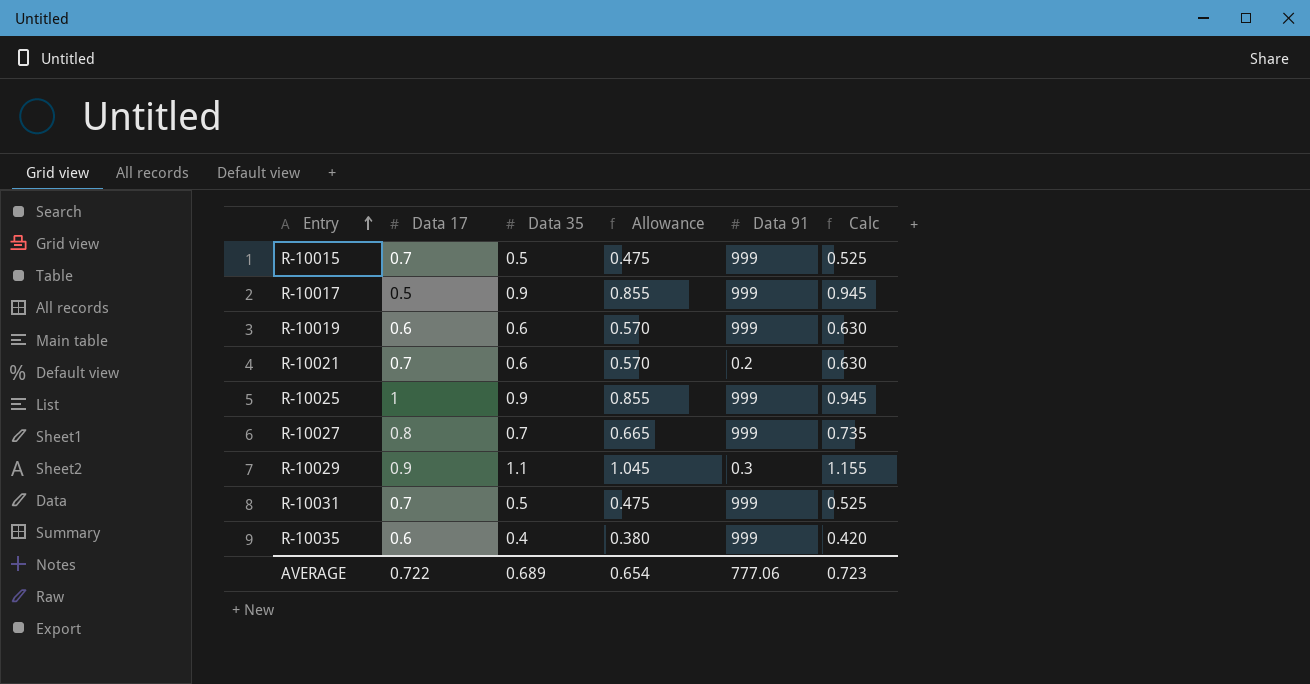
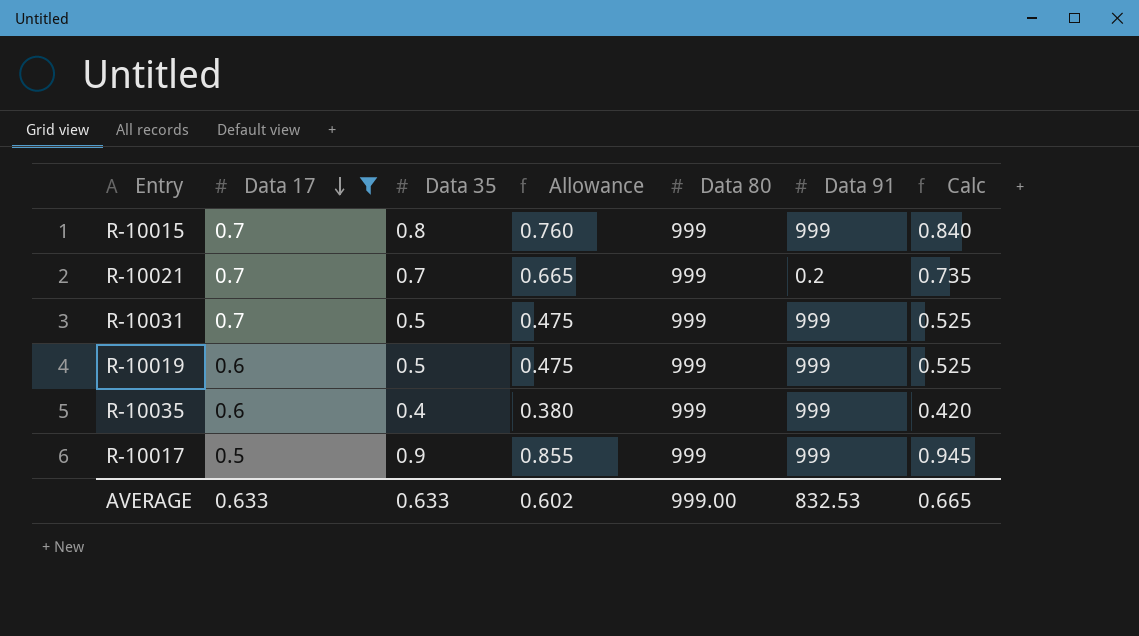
filter: none -> Data 17 <= 0.7
row order: Entry ascending -> Data 17 descending
column Data 80 | position: none -> 5
R-10015 | Data 35: 0.5 -> 0.8
R-10015 | Allowance: 0.475 -> 0.760
R-10015 | Calc: 0.525 -> 0.840
R-10021 | Data 35: 0.6 -> 0.7
R-10021 | Allowance: 0.570 -> 0.665
R-10021 | Calc: 0.630 -> 0.735
R-10019 | Data 35: 0.6 -> 0.5
R-10019 | Allowance: 0.570 -> 0.475
R-10019 | Calc: 0.630 -> 0.525
AVERAGE | Data 17: 0.722 -> 0.633
AVERAGE | Data 35: 0.689 -> 0.633
AVERAGE | Allowance: 0.654 -> 0.602
AVERAGE | Data 91: 777.06 -> 832.53
AVERAGE | Calc: 0.723 -> 0.665

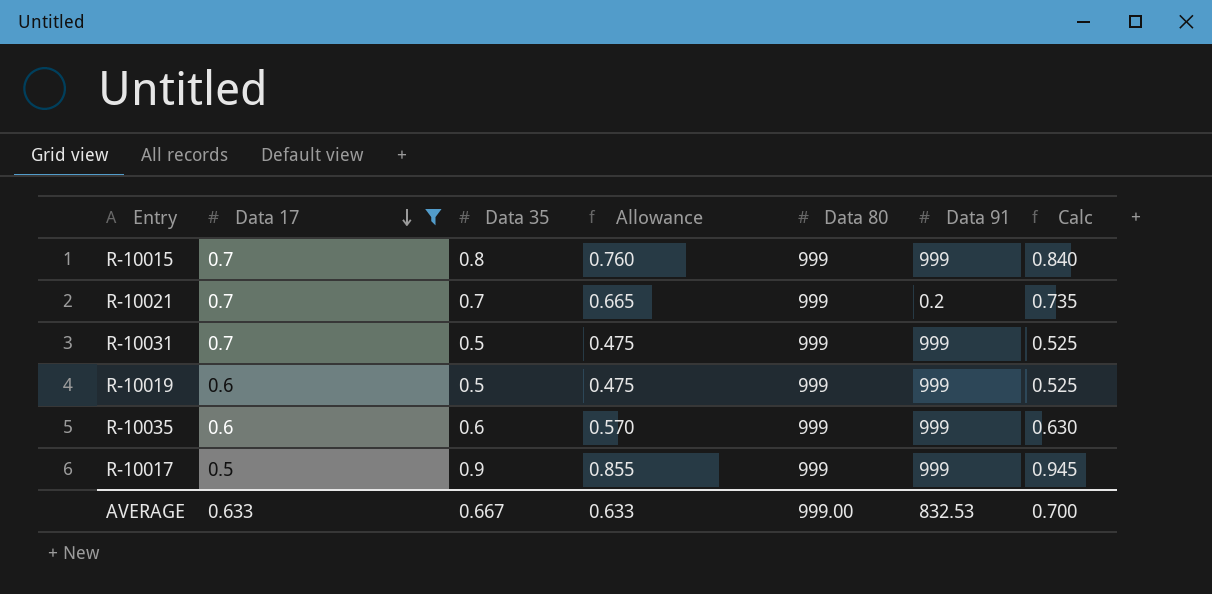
R-10035 | Data 35: 0.4 -> 0.6
R-10035 | Allowance: 0.380 -> 0.570
R-10035 | Calc: 0.420 -> 0.630
AVERAGE | Data 35: 0.633 -> 0.667
AVERAGE | Allowance: 0.602 -> 0.633
AVERAGE | Calc: 0.665 -> 0.700

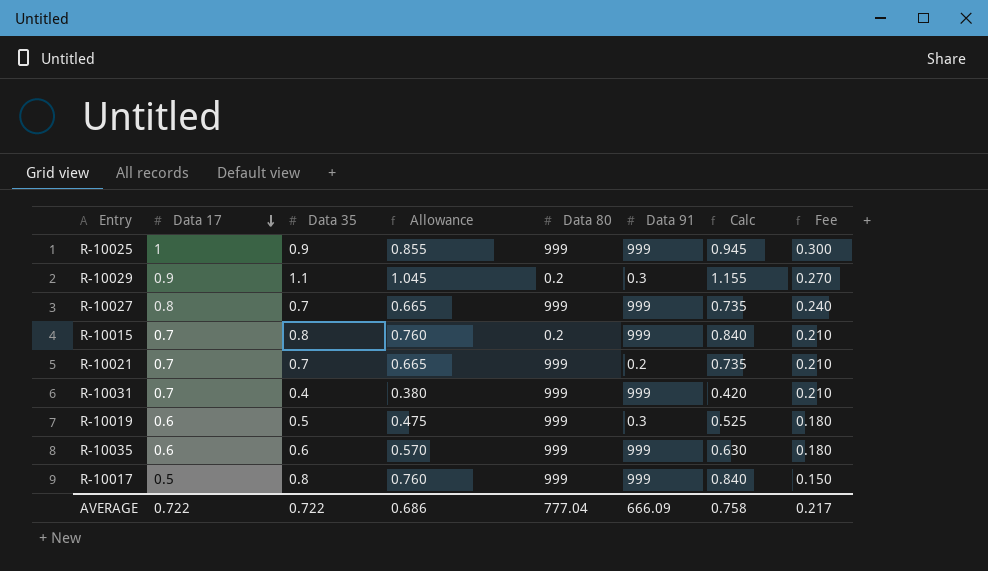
filter: Data 17 <= 0.7 -> none
column Fee | formula: none -> [Data 17] * 0.3
R-10015 | Data 80: 999 -> 0.2
R-10031 | Data 35: 0.5 -> 0.4
R-10031 | Allowance: 0.475 -> 0.380
R-10031 | Calc: 0.525 -> 0.420
R-10019 | Data 91: 999 -> 0.3
R-10017 | Data 35: 0.9 -> 0.8
R-10017 | Allowance: 0.855 -> 0.760
R-10017 | Calc: 0.945 -> 0.840
AVERAGE | Data 17: 0.633 -> 0.722
AVERAGE | Data 35: 0.667 -> 0.722
AVERAGE | Allowance: 0.633 -> 0.686
AVERAGE | Data 80: 999.00 -> 777.04
AVERAGE | Data 91: 832.53 -> 666.09
AVERAGE | Calc: 0.700 -> 0.758

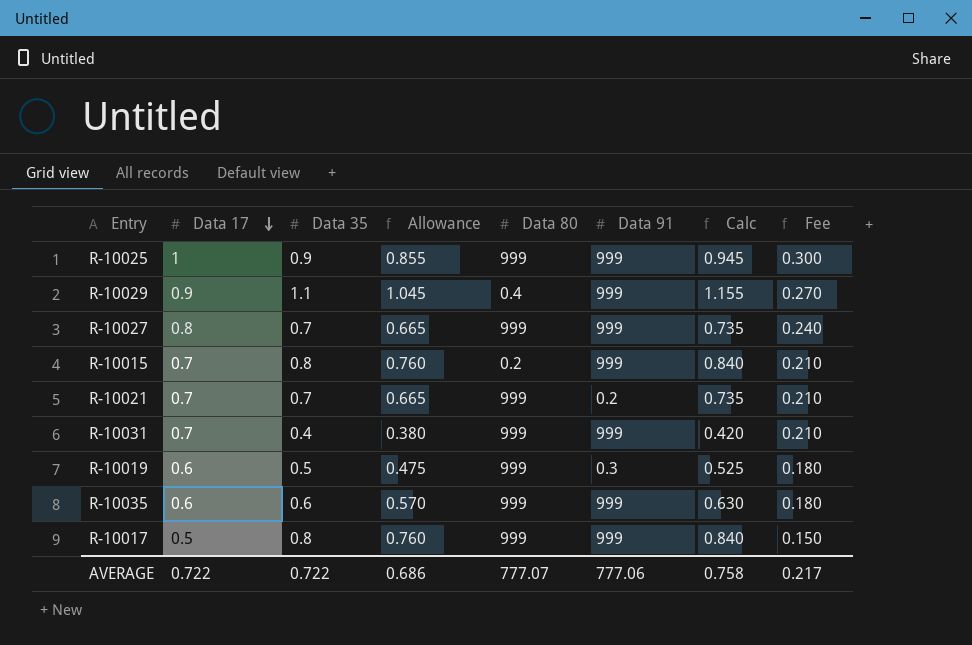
R-10029 | Data 80: 0.2 -> 0.4
R-10029 | Data 91: 0.3 -> 999
AVERAGE | Data 80: 777.04 -> 777.07
AVERAGE | Data 91: 666.09 -> 777.06

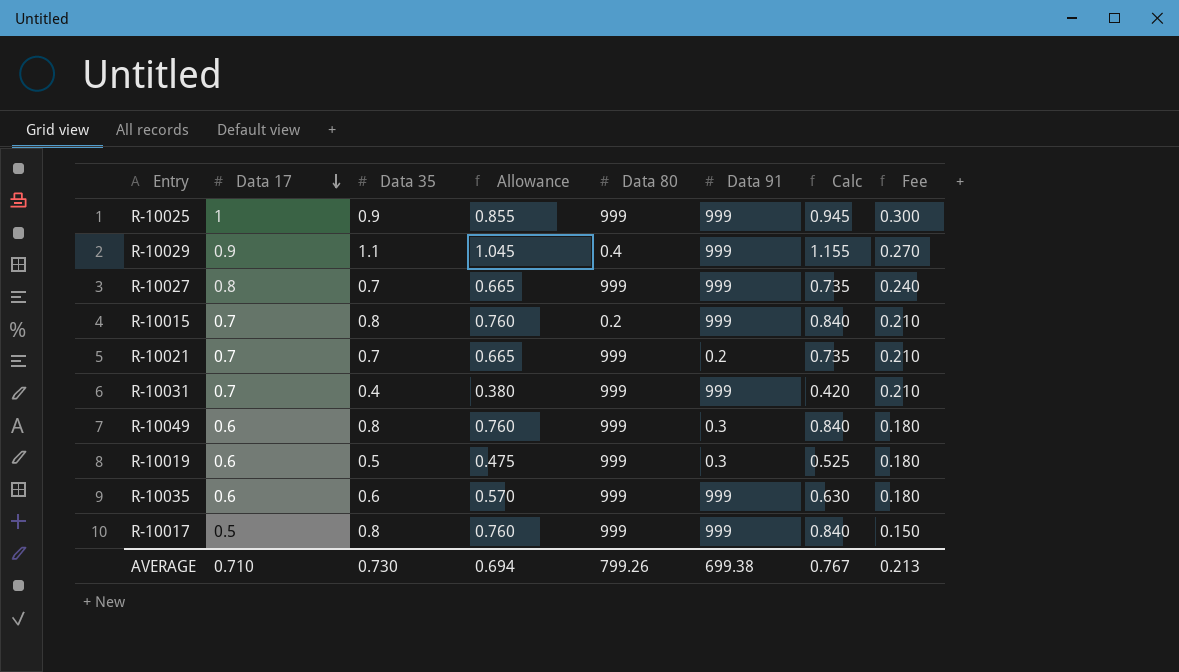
row R-10049: none -> 0.6 | 0.8 | 0.760 | 999 | 0.3 | 0.840 | 0.180
AVERAGE | Data 17: 0.722 -> 0.710
AVERAGE | Data 35: 0.722 -> 0.730
AVERAGE | Allowance: 0.686 -> 0.694
AVERAGE | Data 80: 777.07 -> 799.26
AVERAGE | Data 91: 777.06 -> 699.38
AVERAGE | Calc: 0.758 -> 0.767
AVERAGE | Fee: 0.217 -> 0.213

